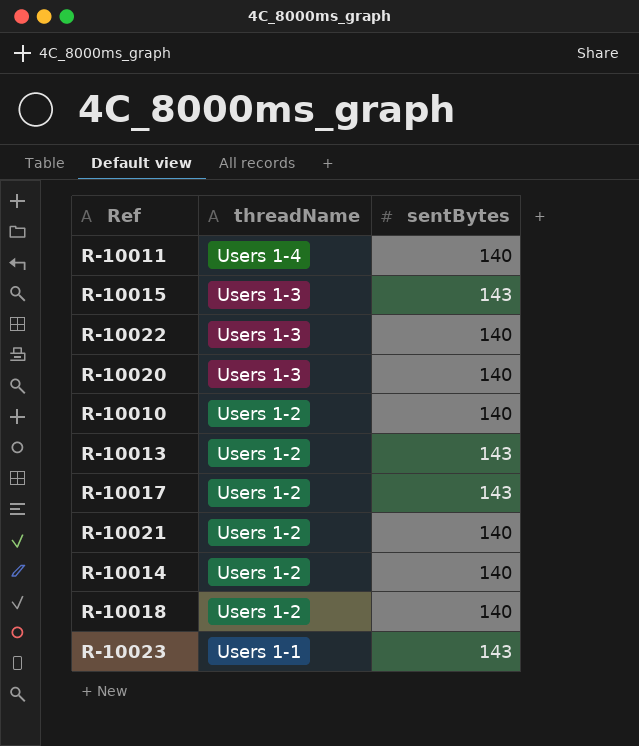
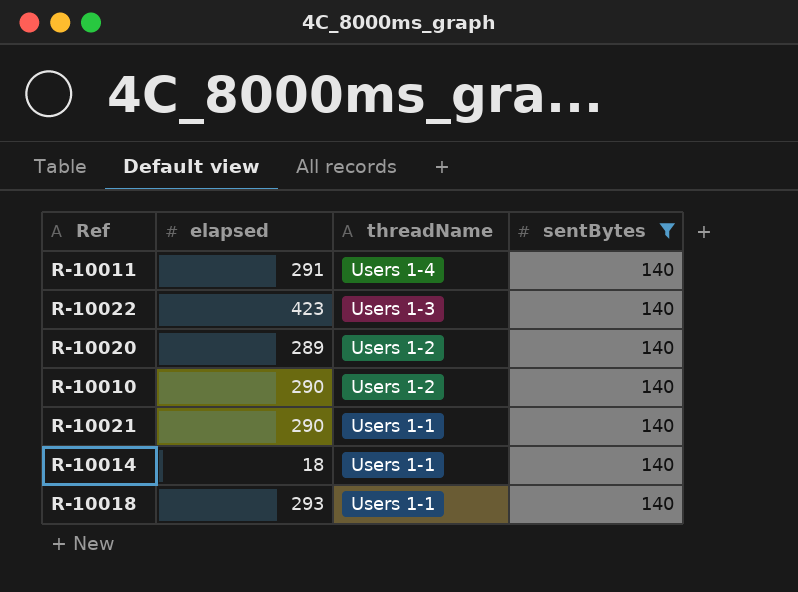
filter: none -> sentBytes = 140
column elapsed | position: none -> 2
R-10020 | threadName: Users 1-3 -> Users 1-2
R-10021 | threadName: Users 1-2 -> Users 1-1
R-10014 | threadName: Users 1-2 -> Users 1-1
R-10018 | threadName: Users 1-2 -> Users 1-1

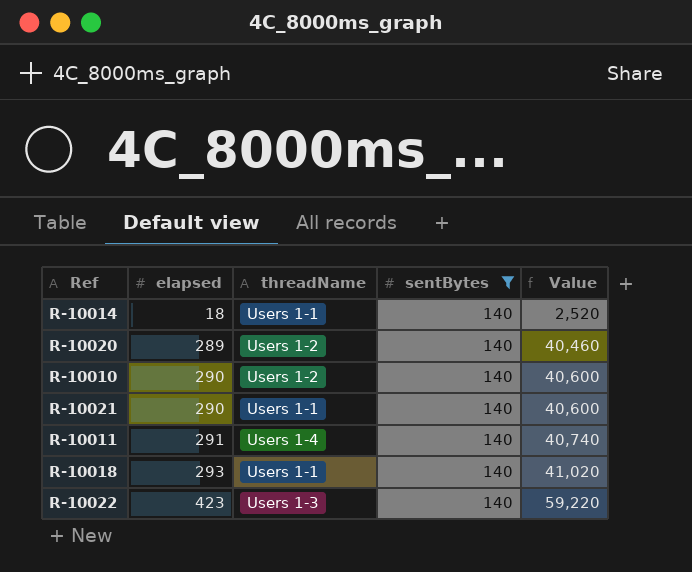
row order: threadName descending -> elapsed ascending
column Value | formula: none -> [elapsed] * [sentBytes]

